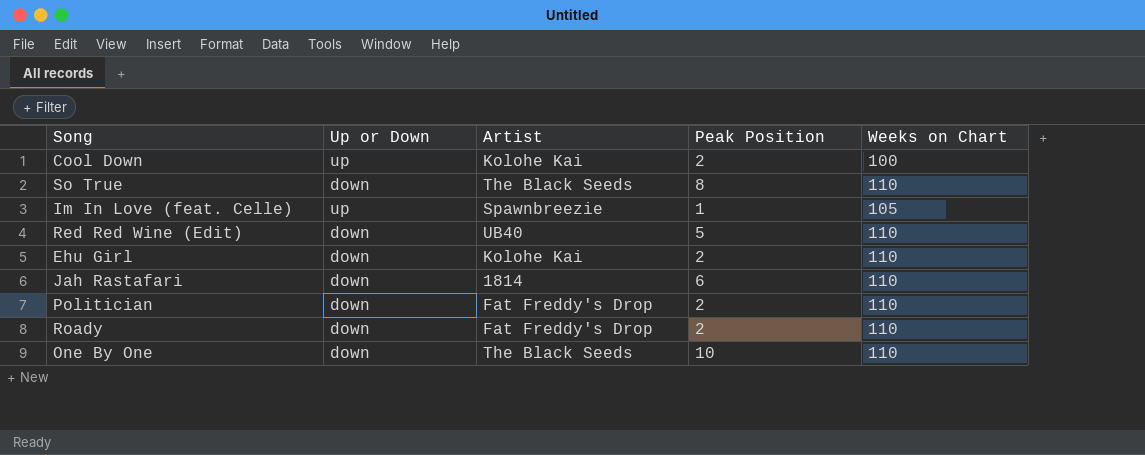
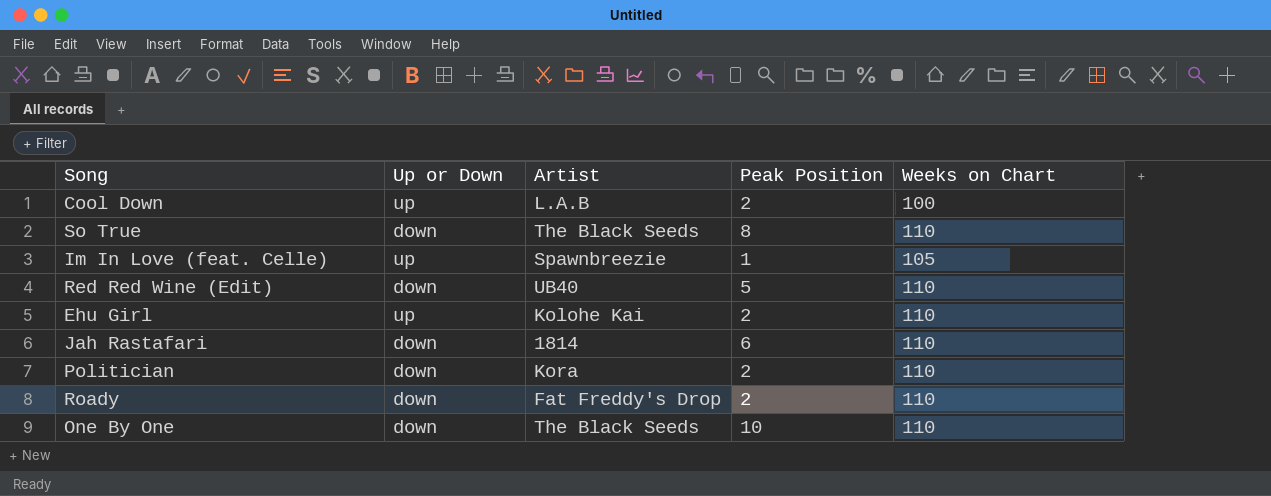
Cool Down | Artist: Kolohe Kai -> L.A.B
Ehu Girl | Up or Down: down -> up
Politician | Artist: Fat Freddy's Drop -> Kora

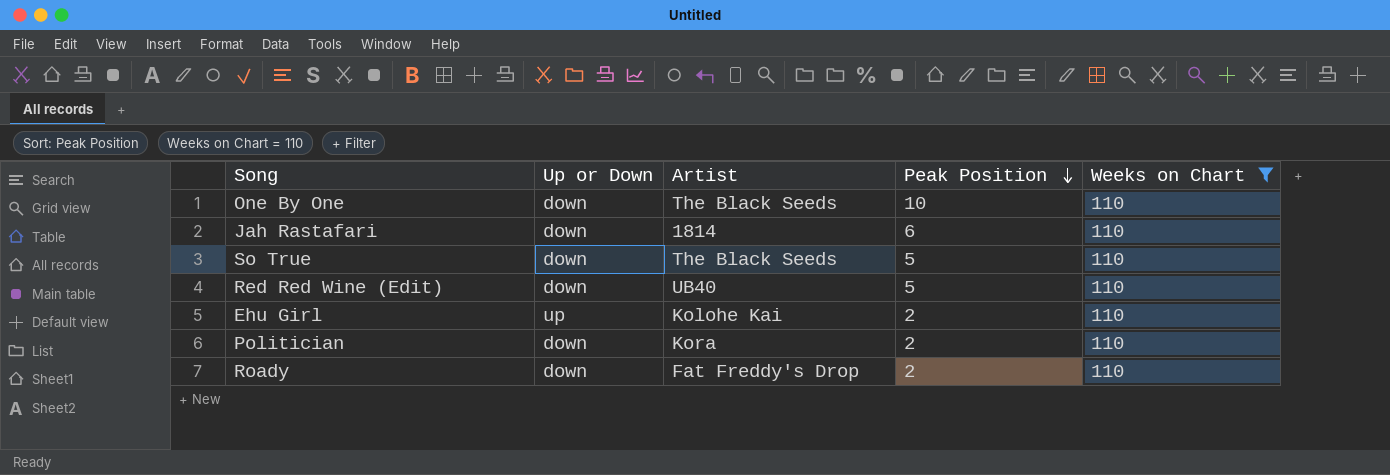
filter: none -> Weeks on Chart = 110
row order: none -> Peak Position descending
So True | Peak Position: 8 -> 5

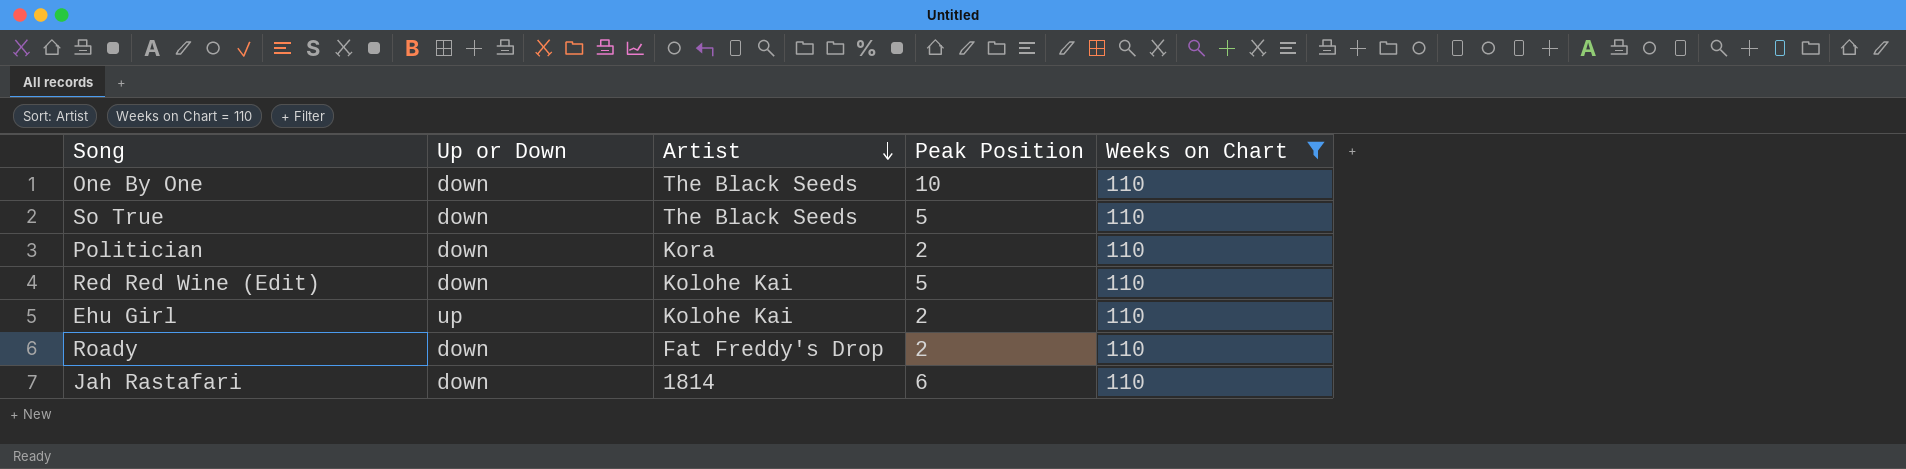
row order: Peak Position descending -> Artist descending
Red Red Wine (Edit) | Artist: UB40 -> Kolohe Kai

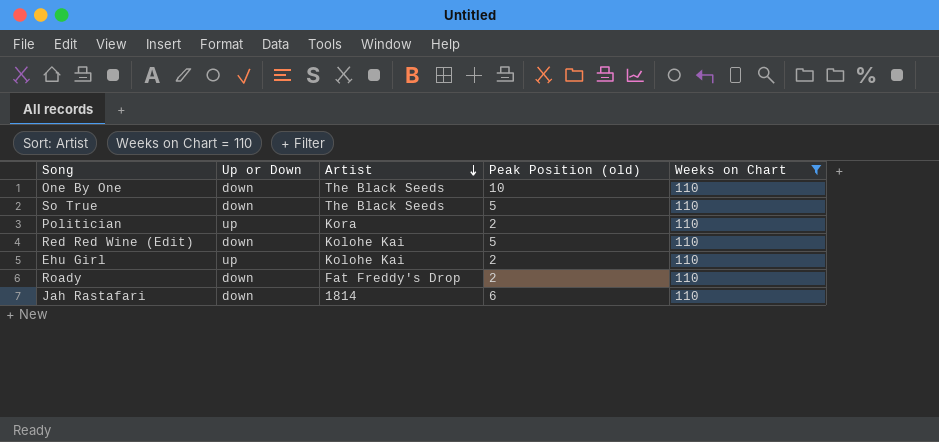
column name: Peak Position -> Peak Position (old)
Politician | Up or Down: down -> up

